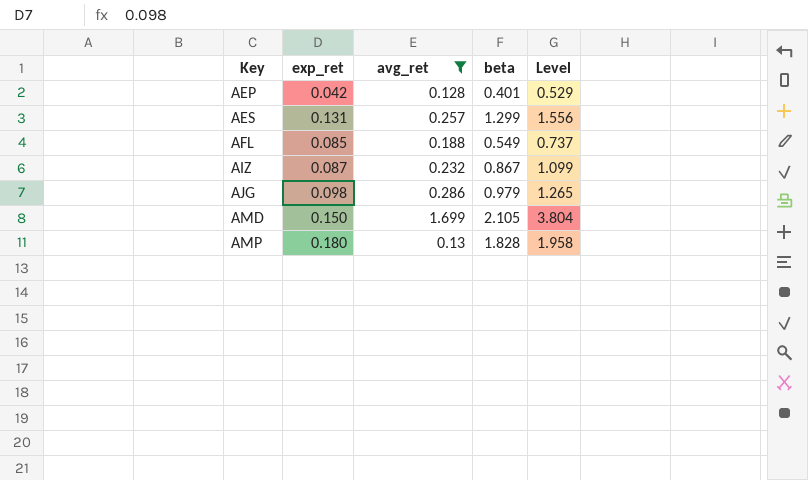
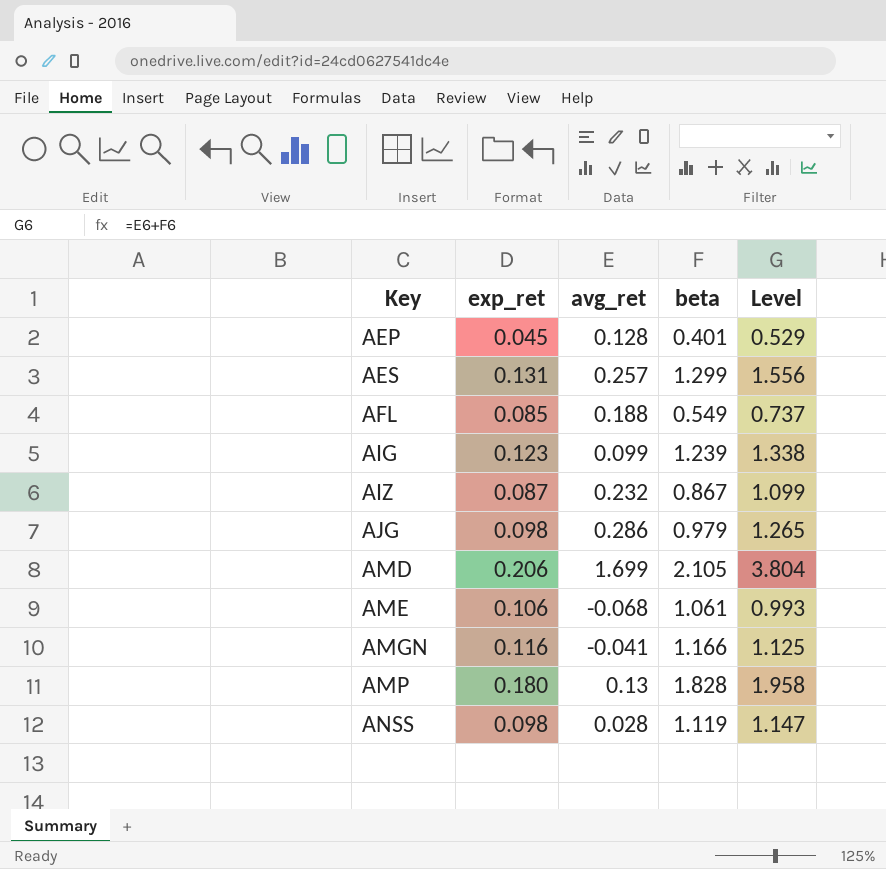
filter: avg_ret >= 0.128 -> none
AEP | exp_ret: 0.042 -> 0.045
AMD | exp_ret: 0.150 -> 0.206

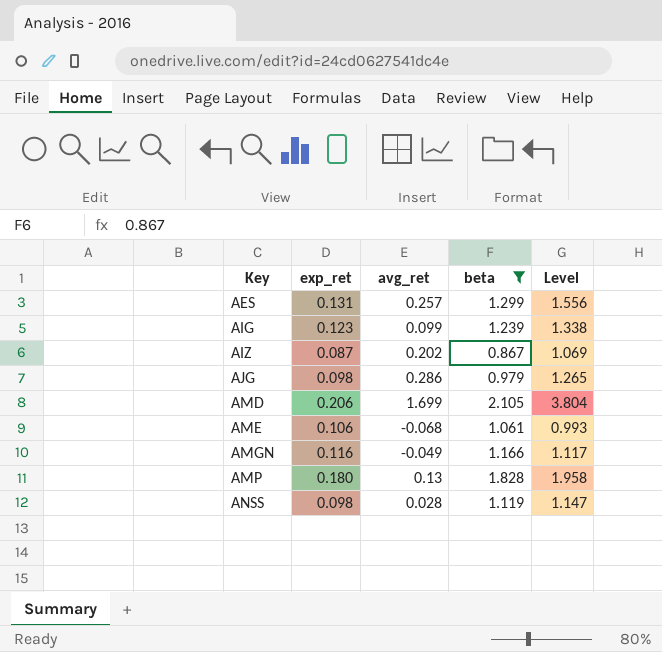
filter: none -> beta >= 0.867
AIZ | avg_ret: 0.232 -> 0.202
AIZ | Level: 1.099 -> 1.069
AMGN | avg_ret: -0.041 -> -0.049
AMGN | Level: 1.125 -> 1.117

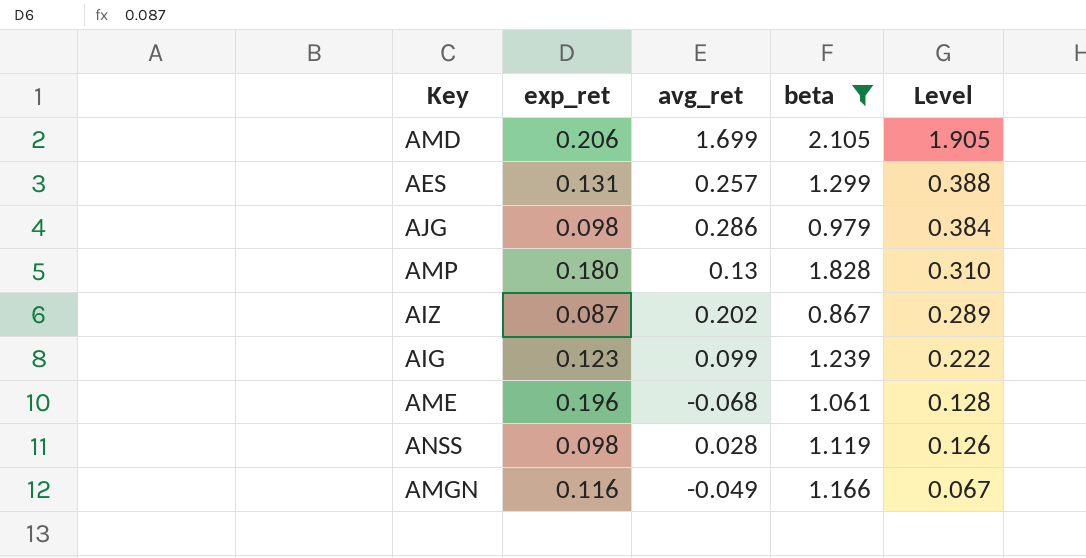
row order: Key ascending -> Level descending
column Level | formula: [avg_ret] + [beta] -> [exp_ret] + [avg_ret]
AME | exp_ret: 0.106 -> 0.196

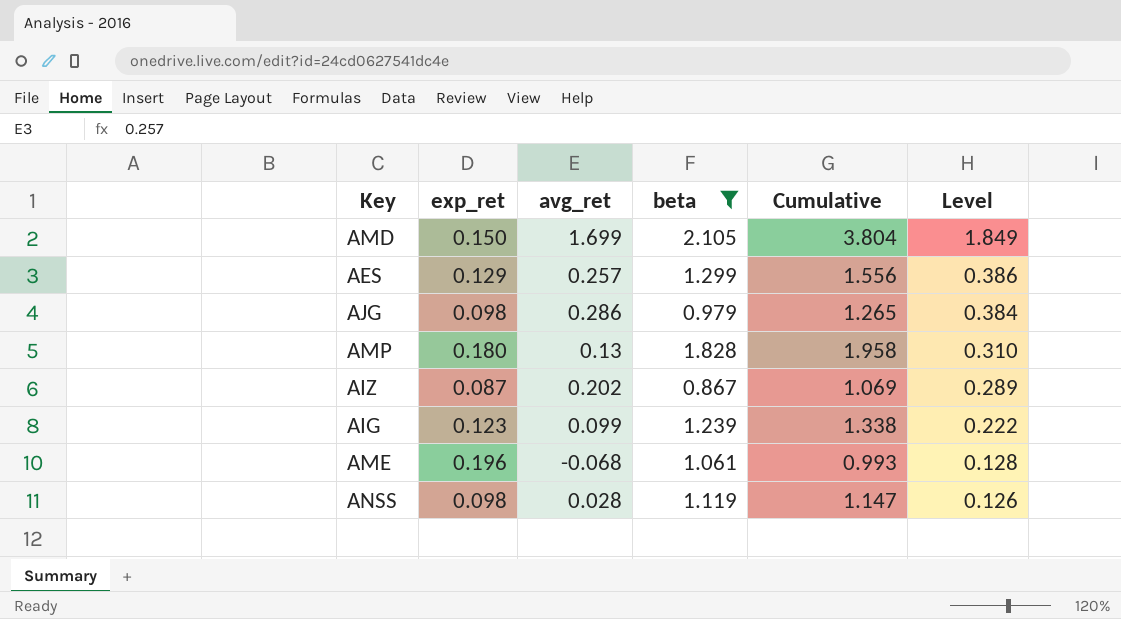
column Cumulative | formula: none -> [avg_ret] + [beta]
row AMGN: 0.116 | -0.049 | 1.166 | 0.067 -> none
AMD | exp_ret: 0.206 -> 0.150
AMD | Level: 1.905 -> 1.849
AES | exp_ret: 0.131 -> 0.129
AES | Level: 0.388 -> 0.386

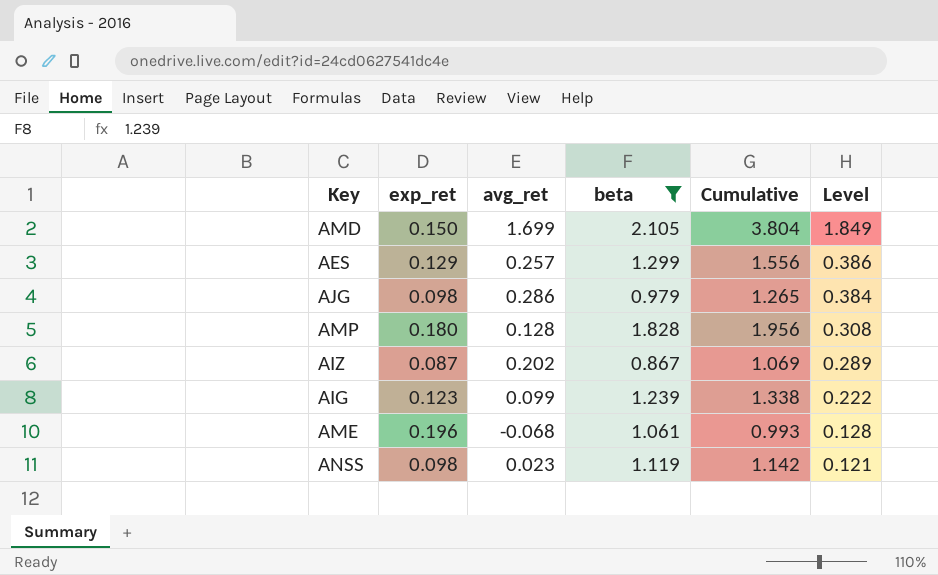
AMP | avg_ret: 0.13 -> 0.128
AMP | Cumulative: 1.958 -> 1.956
AMP | Level: 0.310 -> 0.308
ANSS | avg_ret: 0.028 -> 0.023
ANSS | Cumulative: 1.147 -> 1.142
ANSS | Level: 0.126 -> 0.121

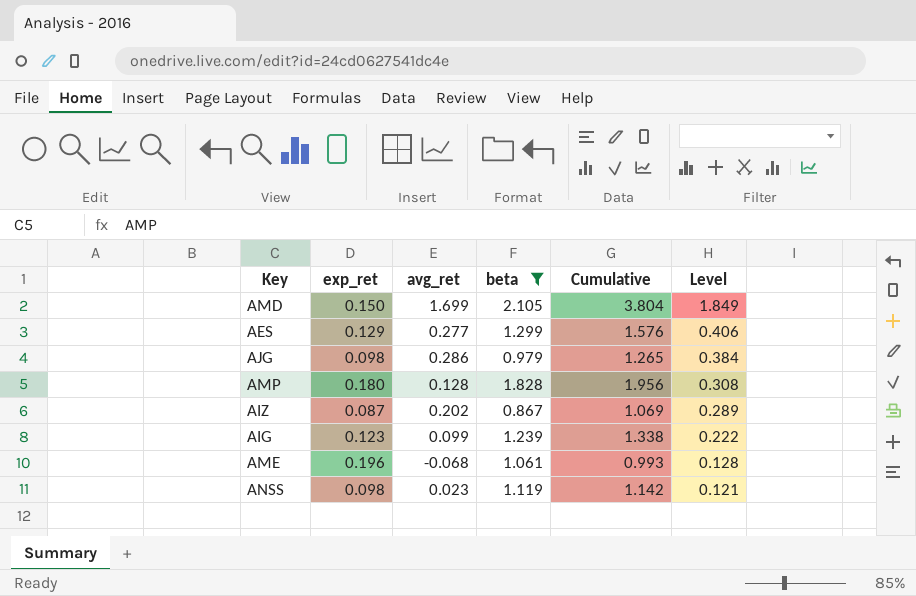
AES | avg_ret: 0.257 -> 0.277
AES | Cumulative: 1.556 -> 1.576
AES | Level: 0.386 -> 0.406

